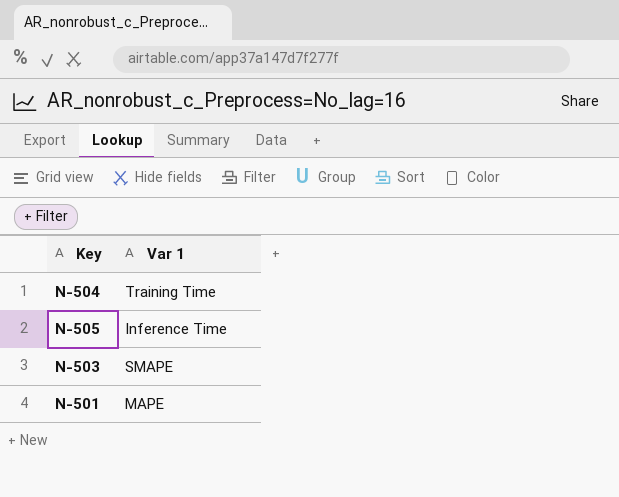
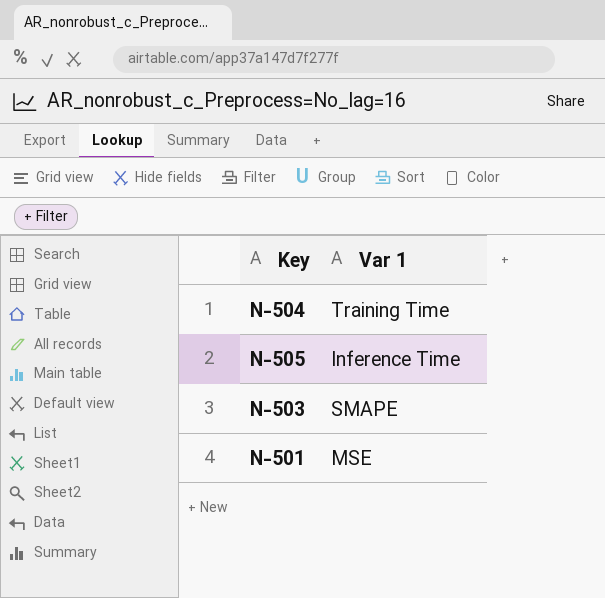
N-501 | Var 1: MAPE -> MSE

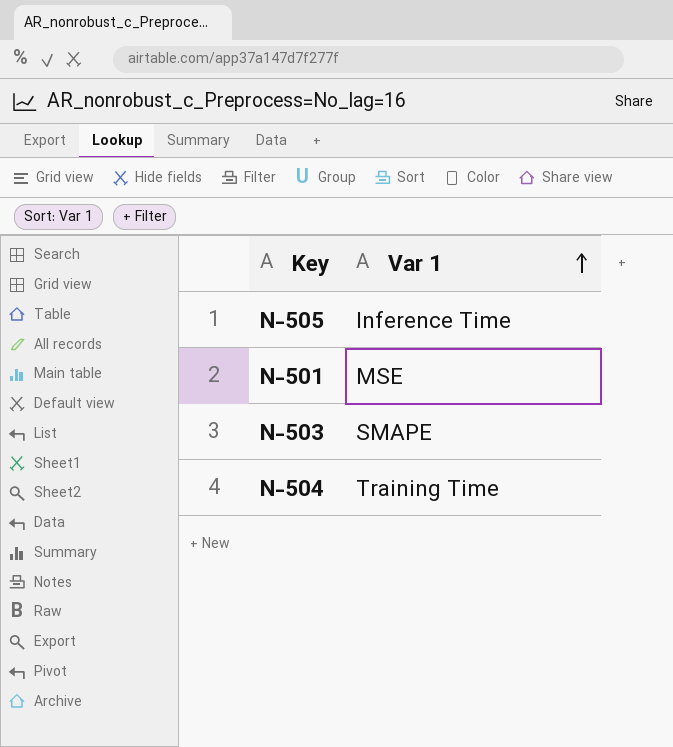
row order: none -> Var 1 ascending

